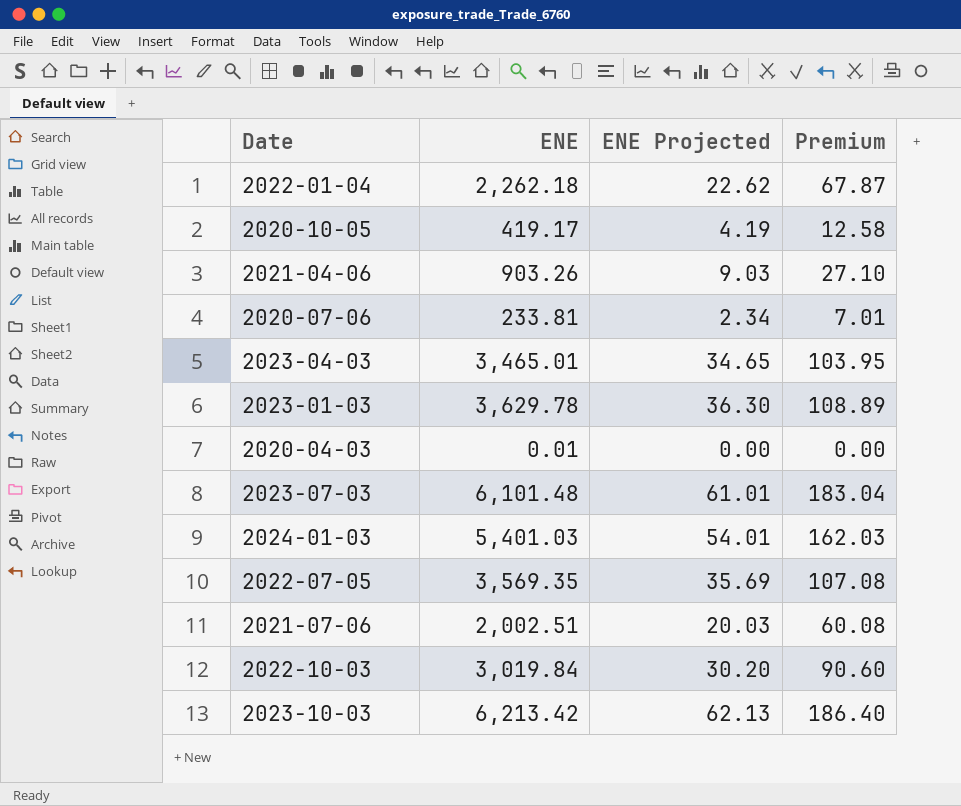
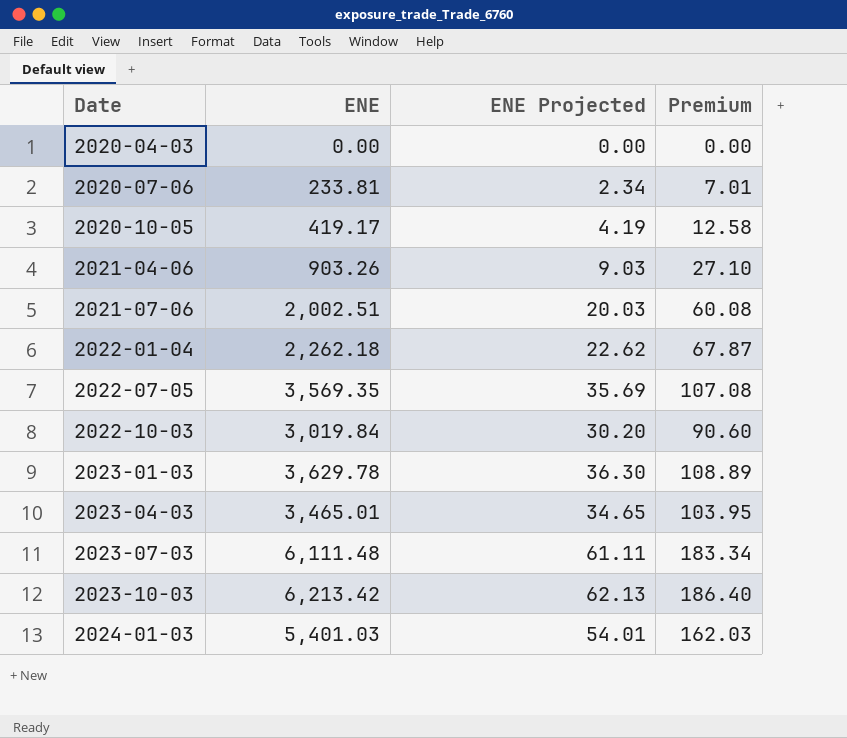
row order: none -> Date ascending
2020-04-03 | ENE: 0.01 -> 0.00
2023-07-03 | ENE: 6,101.48 -> 6,111.48
2023-07-03 | ENE Projected: 61.01 -> 61.11
2023-07-03 | Premium: 183.04 -> 183.34

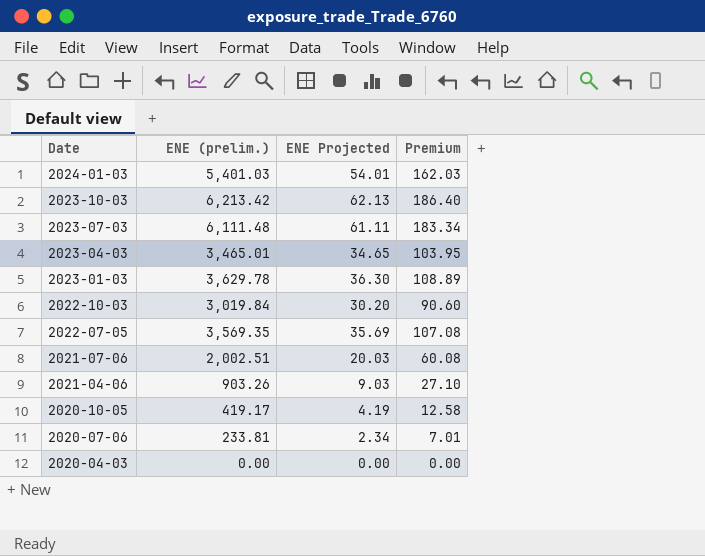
row order: Date ascending -> Date descending
column name: ENE -> ENE (prelim.)
row 2022-01-04: 2,262.18 | 22.62 | 67.87 -> none

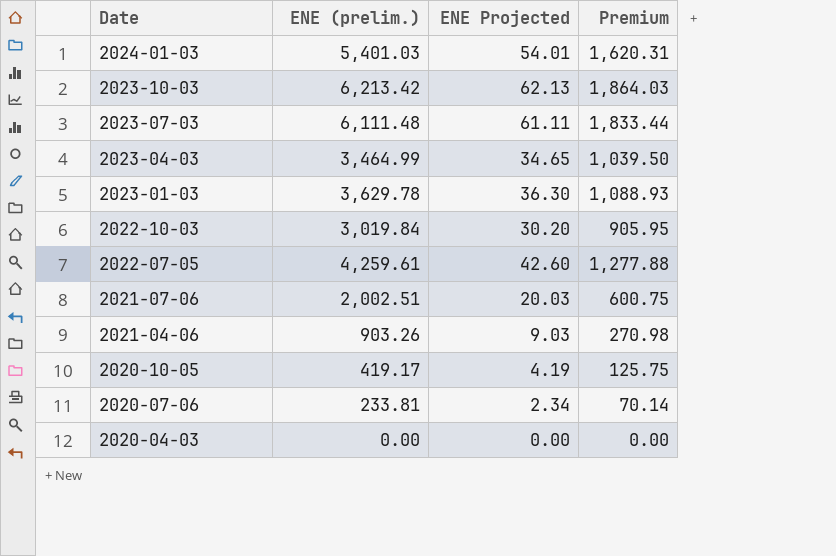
column Premium | formula: [ENE (prelim.)] * 0.03 -> [ENE (prelim.)] * 0.3
2023-04-03 | ENE (prelim.): 3,465.01 -> 3,464.99
2022-07-05 | ENE (prelim.): 3,569.35 -> 4,259.61
2022-07-05 | ENE Projected: 35.69 -> 42.60

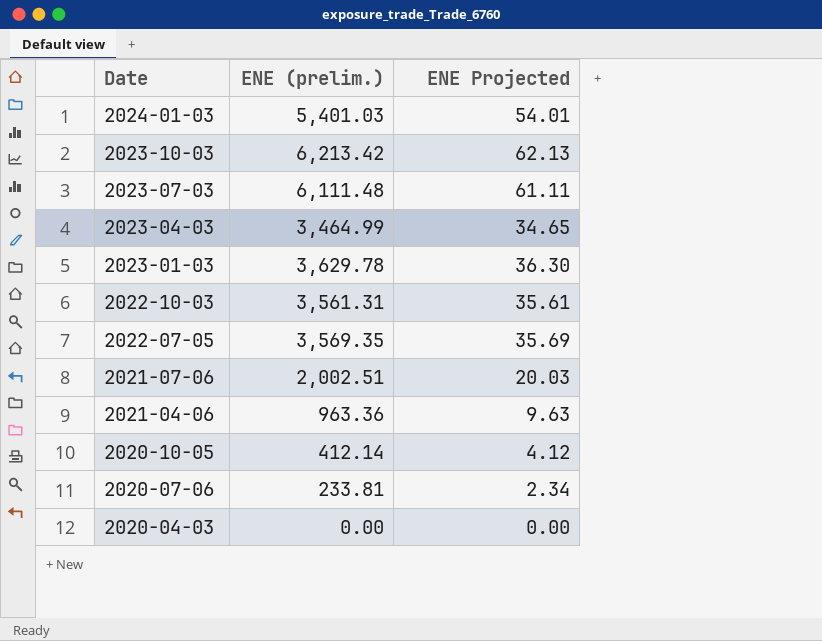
column Premium | formula: [ENE (prelim.)] * 0.3 -> none
2022-10-03 | ENE (prelim.): 3,019.84 -> 3,561.31
2022-10-03 | ENE Projected: 30.20 -> 35.61
2022-07-05 | ENE (prelim.): 4,259.61 -> 3,569.35
2022-07-05 | ENE Projected: 42.60 -> 35.69
2021-04-06 | ENE (prelim.): 903.26 -> 963.36
2021-04-06 | ENE Projected: 9.03 -> 9.63
2020-10-05 | ENE (prelim.): 419.17 -> 412.14
2020-10-05 | ENE Projected: 4.19 -> 4.12

